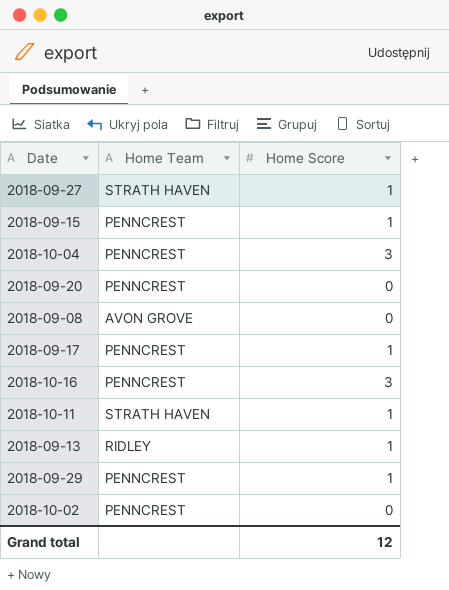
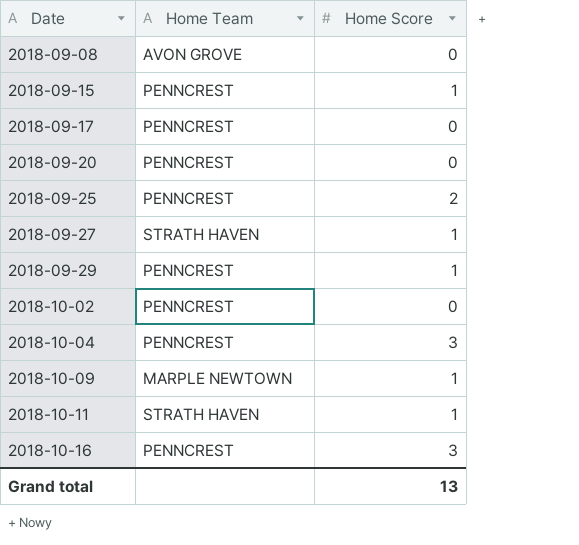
row order: none -> Date ascending
row 2018-09-13: RIDLEY | 1 -> none
2018-09-17 | Home Score: 1 -> 0
row 2018-09-25: none -> PENNCREST | 2
row 2018-10-09: none -> MARPLE NEWTOWN | 1
Grand total | Home Score: 12 -> 13

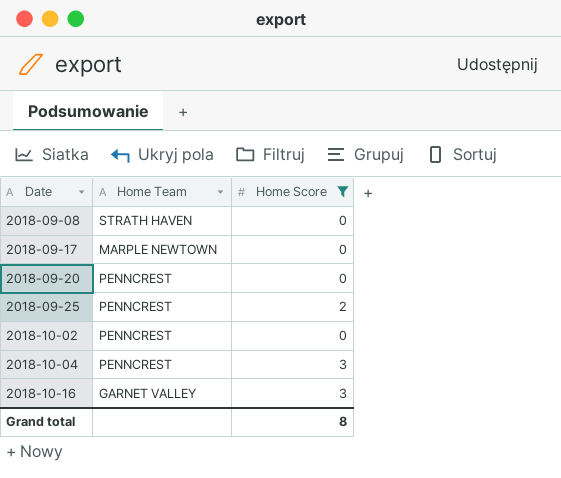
filter: none -> Home Score != 1
2018-09-08 | Home Team: AVON GROVE -> STRATH HAVEN
2018-09-17 | Home Team: PENNCREST -> MARPLE NEWTOWN
2018-10-16 | Home Team: PENNCREST -> GARNET VALLEY
Grand total | Home Score: 13 -> 8

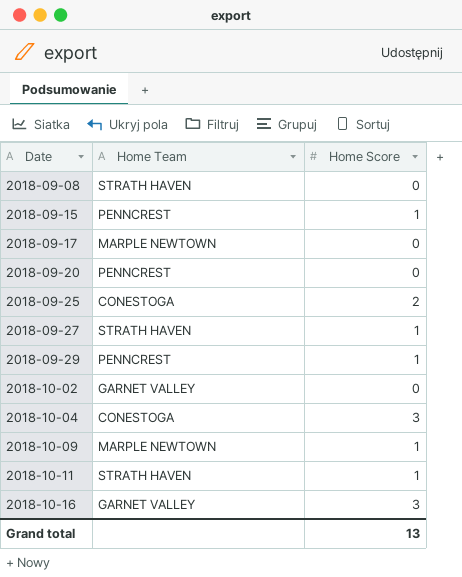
filter: Home Score != 1 -> none
2018-09-25 | Home Team: PENNCREST -> CONESTOGA
2018-10-02 | Home Team: PENNCREST -> GARNET VALLEY
2018-10-04 | Home Team: PENNCREST -> CONESTOGA
Grand total | Home Score: 8 -> 13

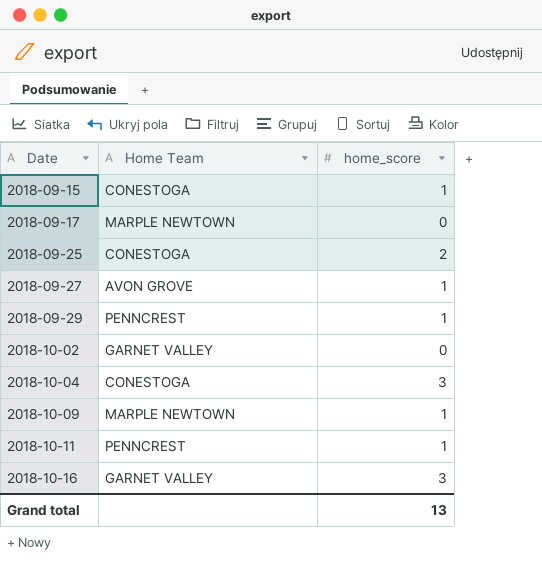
column name: Home Score -> home_score
row 2018-09-08: STRATH HAVEN | 0 -> none
row 2018-09-20: PENNCREST | 0 -> none
2018-09-15 | Home Team: PENNCREST -> CONESTOGA
2018-09-27 | Home Team: STRATH HAVEN -> AVON GROVE
2018-10-11 | Home Team: STRATH HAVEN -> PENNCREST

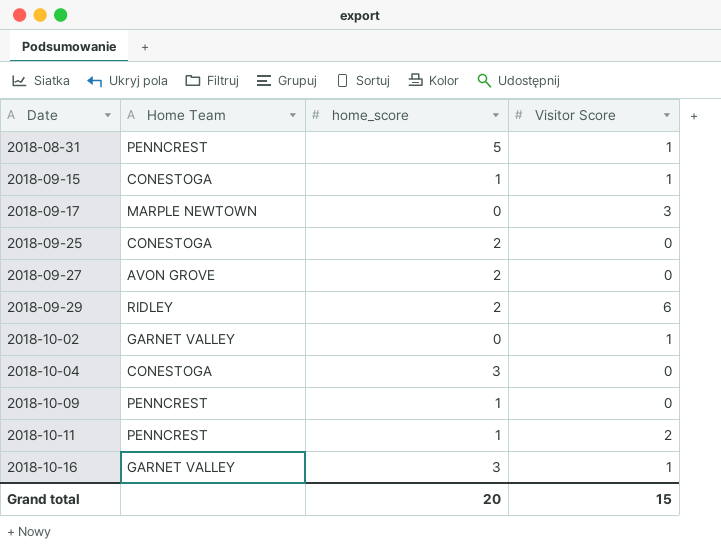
column Visitor Score | position: none -> 4
row 2018-08-31: none -> PENNCREST | 5 | 1
2018-09-27 | home_score: 1 -> 2
2018-09-29 | Home Team: PENNCREST -> RIDLEY
2018-09-29 | home_score: 1 -> 2
2018-10-09 | Home Team: MARPLE NEWTOWN -> PENNCREST
Grand total | home_score: 13 -> 20

